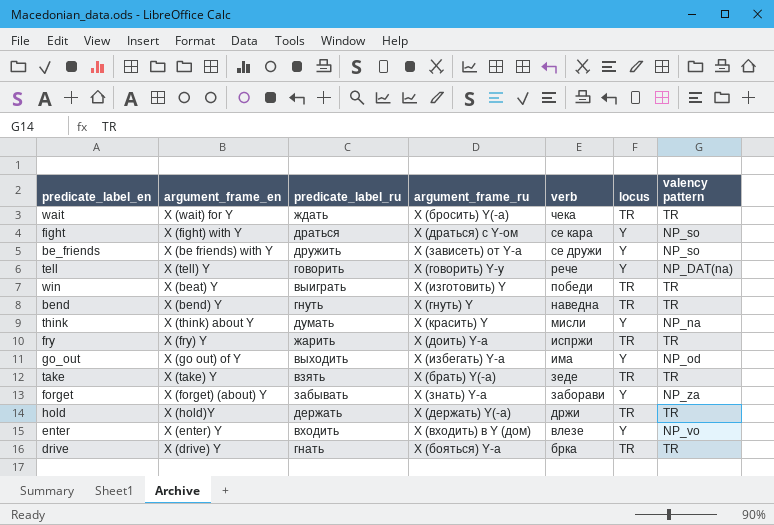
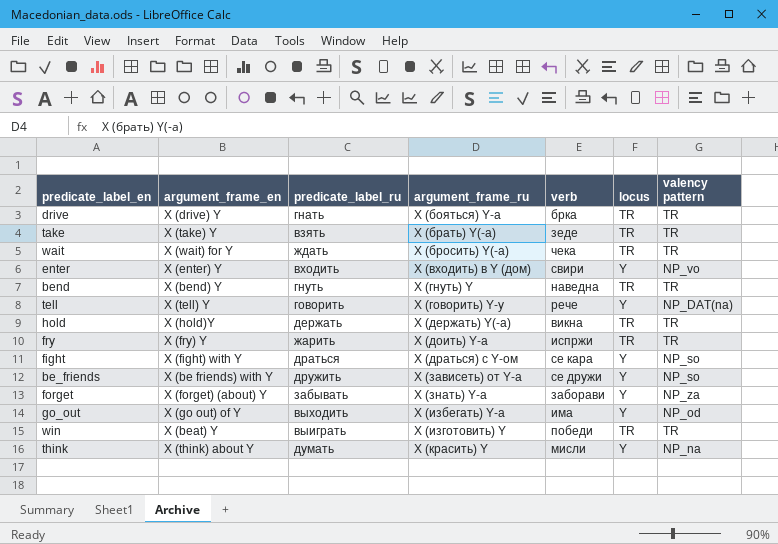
row order: verb descending -> argument_frame_ru ascending
enter | verb: влезе -> свири
hold | verb: држи -> викна

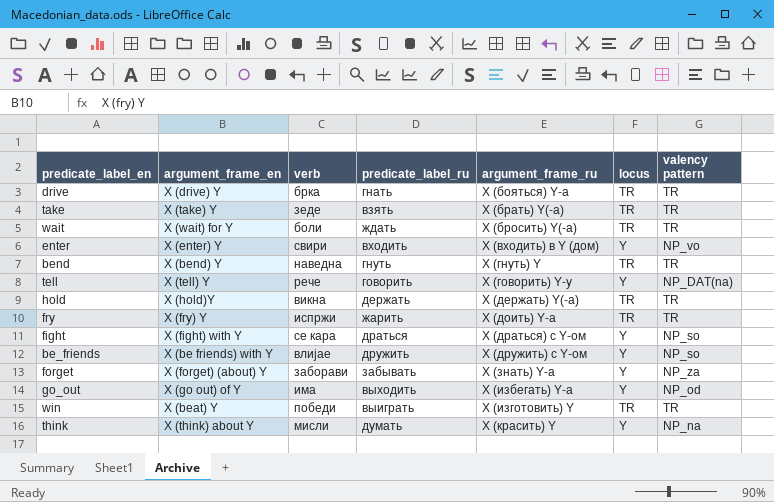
column verb | position: 5 -> 3
wait | verb: чека -> боли
be_friends | verb: се дружи -> влијае
be_friends | argument_frame_ru: X (зависеть) от Y-а -> X (дружить) с Y-ом

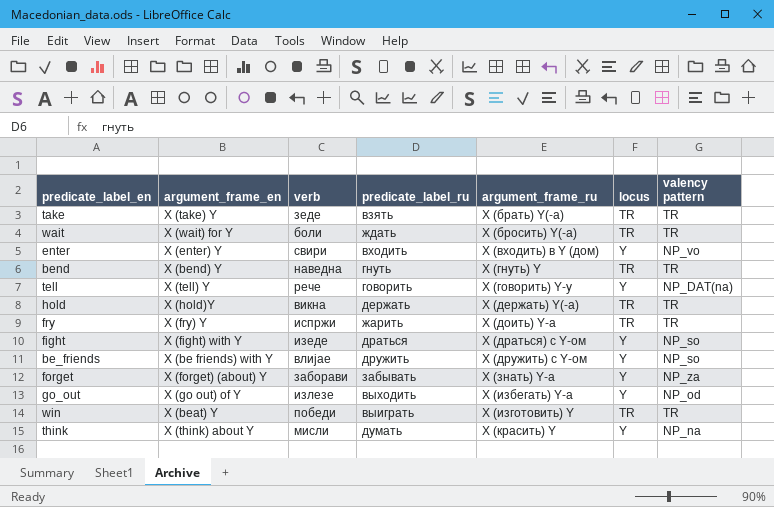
row drive: X (drive) Y | брка | гнать | X (бояться) Y-а | TR | TR -> none
fight | verb: се кара -> изеде
go_out | verb: има -> излезе

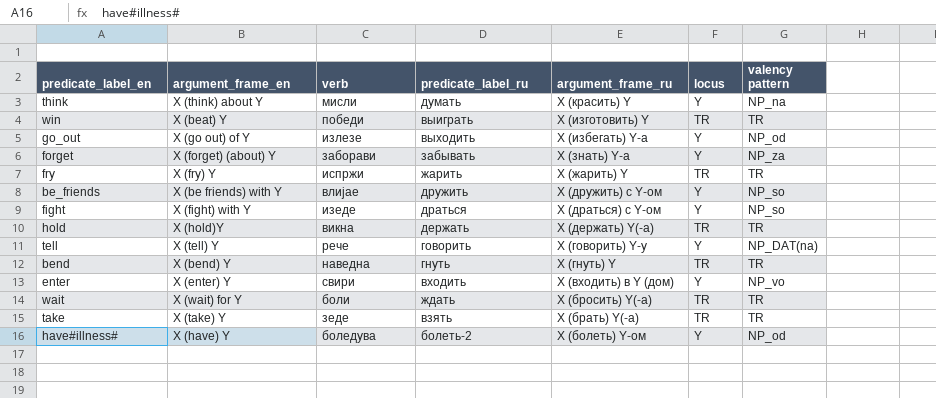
row order: argument_frame_ru ascending -> argument_frame_ru descending
fry | argument_frame_ru: X (доить) Y-а -> X (жарить) Y
row have#illness#: none -> X (have) Y | боледува | болеть-2 | X (болеть) Y-ом | Y | NP_od

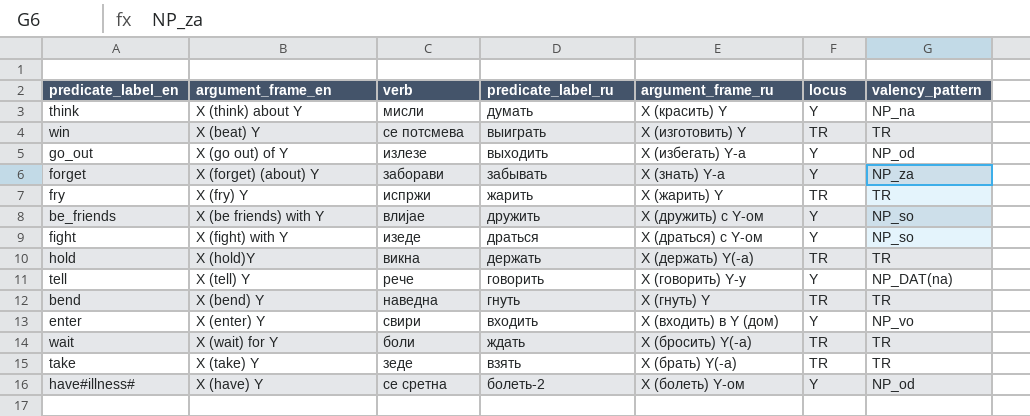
column name: valency pattern -> valency_pattern
win | verb: победи -> се потсмева
have#illness# | verb: боледува -> се сретна

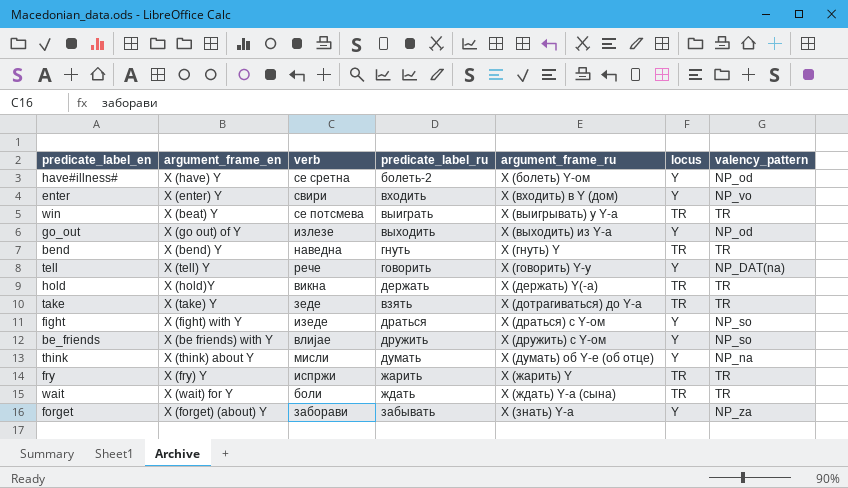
row order: argument_frame_ru descending -> argument_frame_ru ascending
win | argument_frame_ru: X (изготовить) Y -> X (выигрывать) у Y-а
go_out | argument_frame_ru: X (избегать) Y-а -> X (выходить) из Y-а
take | argument_frame_ru: X (брать) Y(-а) -> X (дотрагиваться) до Y-а
think | argument_frame_ru: X (красить) Y -> X (думать) об Y-е (об отце)
wait | argument_frame_ru: X (бросить) Y(-а) -> X (ждать) Y-а (сына)

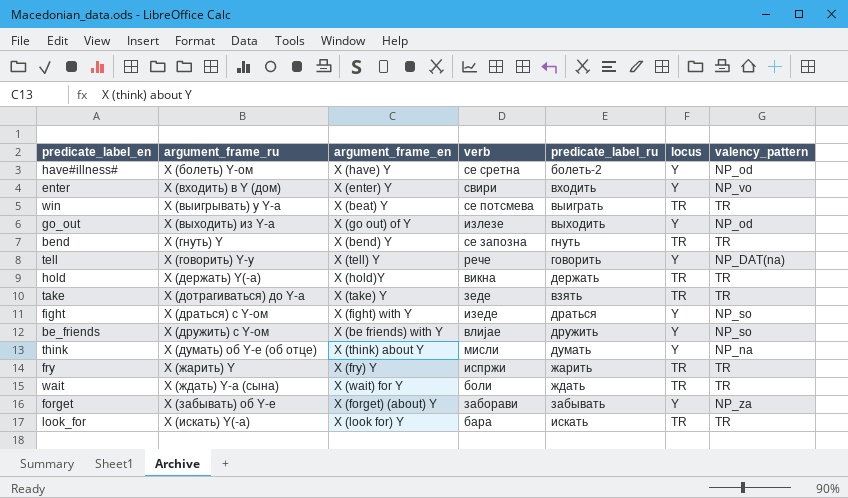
column argument_frame_ru | position: 5 -> 2
bend | verb: наведна -> се запозна
forget | argument_frame_ru: X (знать) Y-а -> X (забывать) об Y-е
row look_for: none -> X (искать) Y(-а) | X (look for) Y | бара | искать | TR | TR

